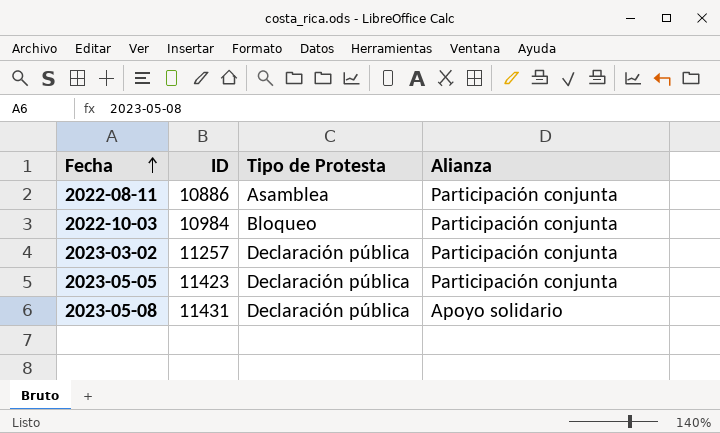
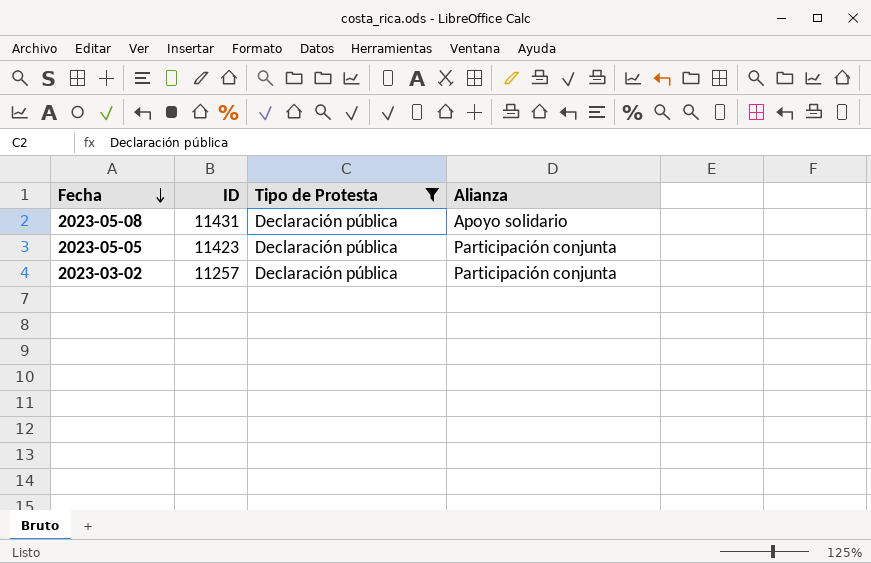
filter: none -> Tipo de Protesta = Declaración pública
row order: Fecha ascending -> Fecha descending

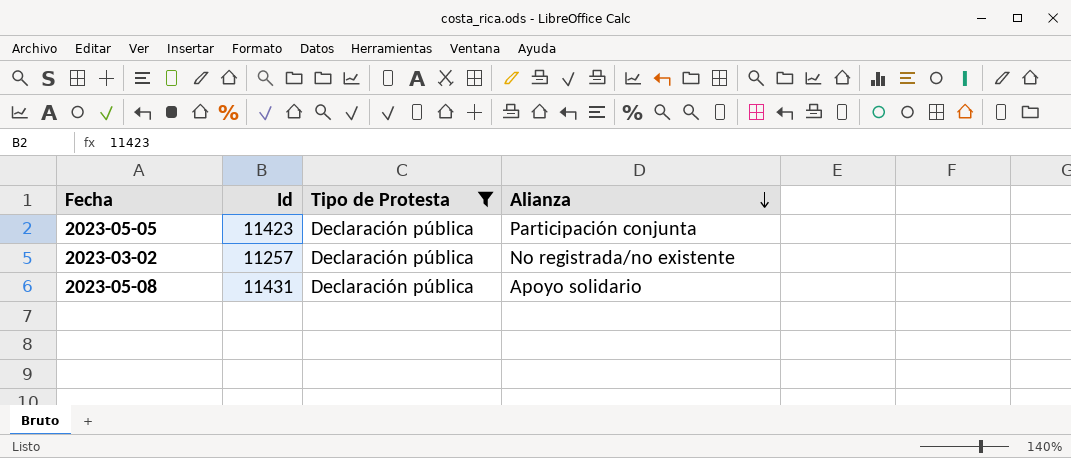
row order: Fecha descending -> Alianza descending
column name: ID -> Id
2023-03-02 | Alianza: Participación conjunta -> No registrada/no existente

